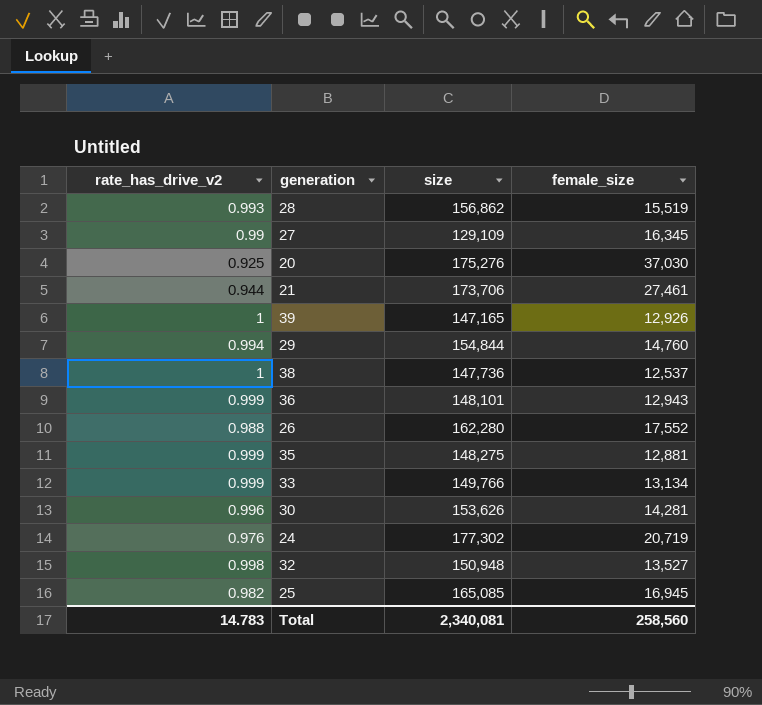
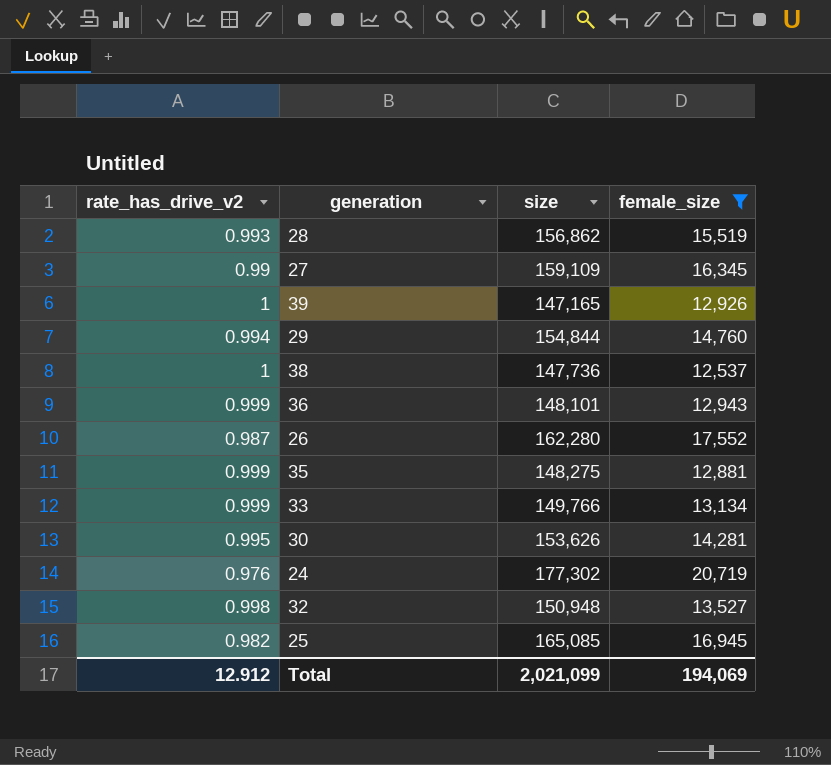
filter: none -> female_size <= 20,719
27 | size: 129,109 -> 159,109
26 | rate_has_drive_v2: 0.988 -> 0.987
30 | rate_has_drive_v2: 0.996 -> 0.995
Total | rate_has_drive_v2: 14.783 -> 12.912
Total | size: 2,340,081 -> 2,021,099
Total | female_size: 258,560 -> 194,069

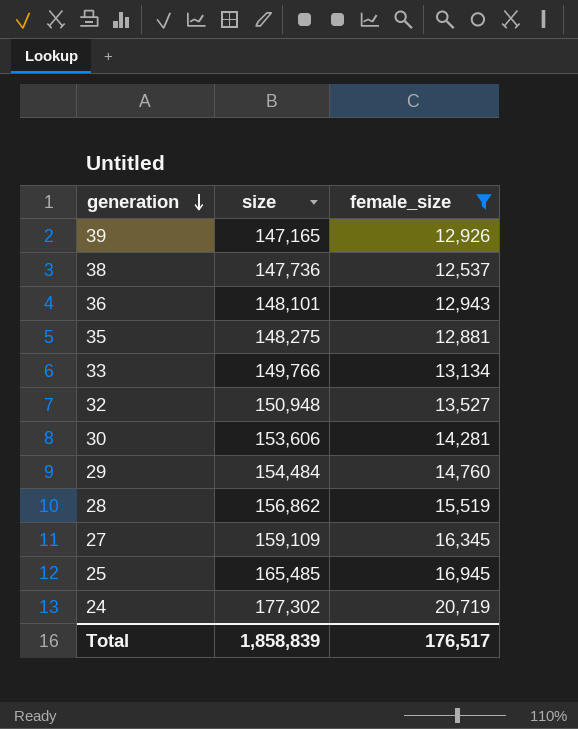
row order: none -> generation descending
column rate_has_drive_v2 | position: 1 -> none
row 26: 0.987 | 162,280 | 17,552 -> none
30 | size: 153,626 -> 153,606
29 | size: 154,844 -> 154,484
25 | size: 165,085 -> 165,485
Total | size: 2,021,099 -> 1,858,839
Total | female_size: 194,069 -> 176,517

